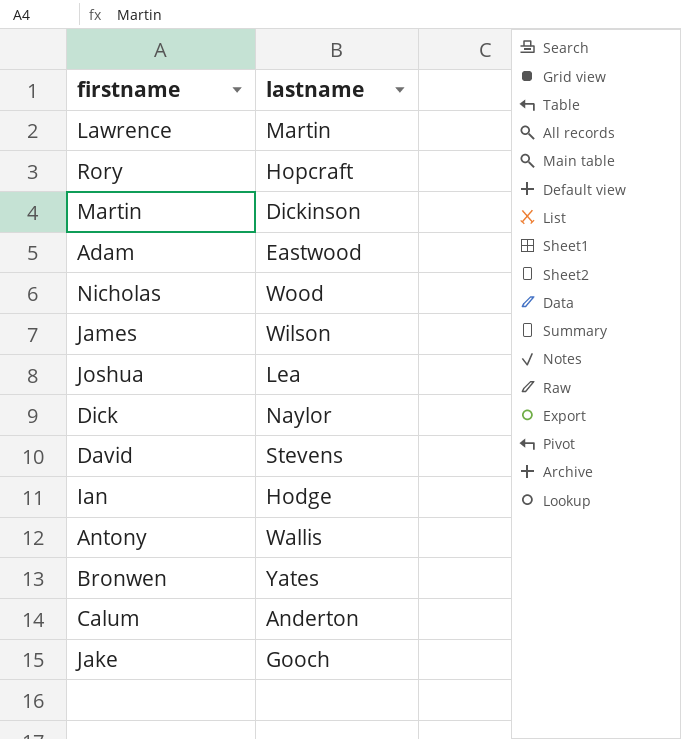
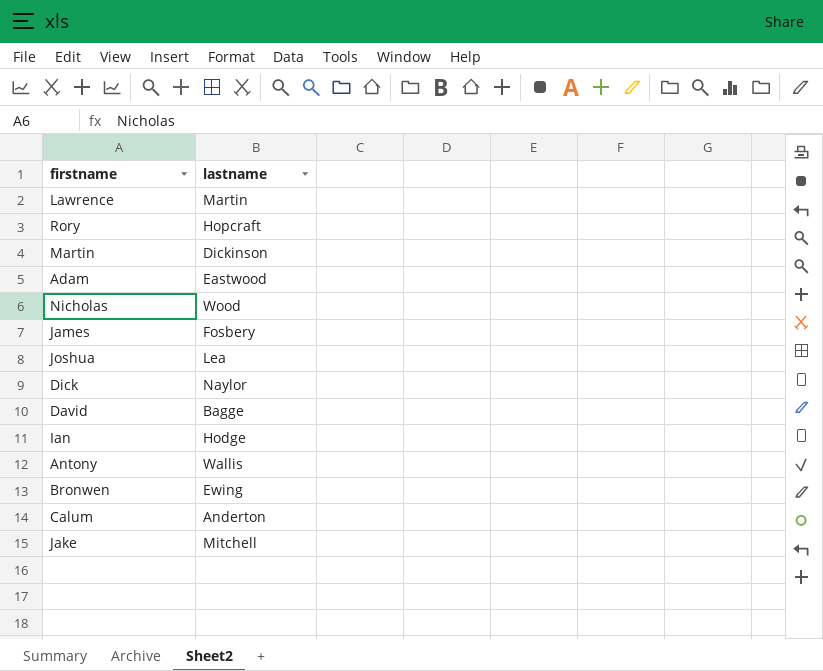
James | lastname: Wilson -> Fosbery
David | lastname: Stevens -> Bagge
Bronwen | lastname: Yates -> Ewing
Jake | lastname: Gooch -> Mitchell

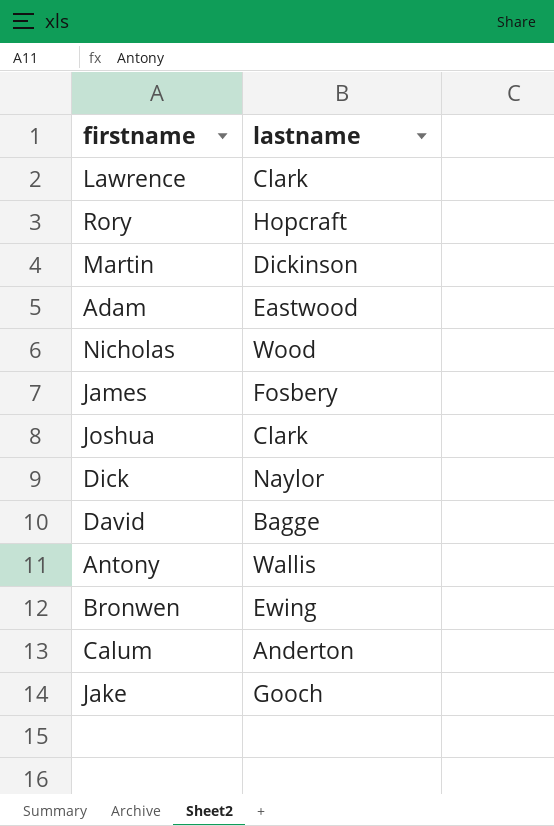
row Ian: Hodge -> none
Lawrence | lastname: Martin -> Clark
Joshua | lastname: Lea -> Clark
Jake | lastname: Mitchell -> Gooch

